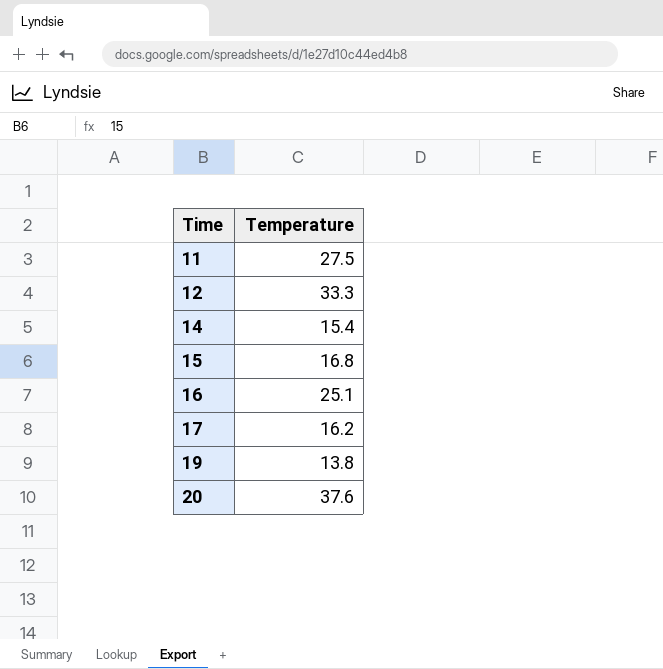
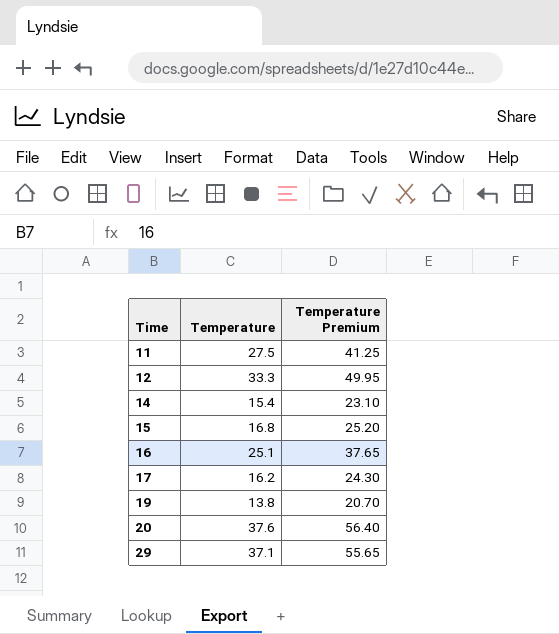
column Temperature Premium | formula: none -> [Temperature] * 1.5
row 29: none -> 37.1 | 55.65

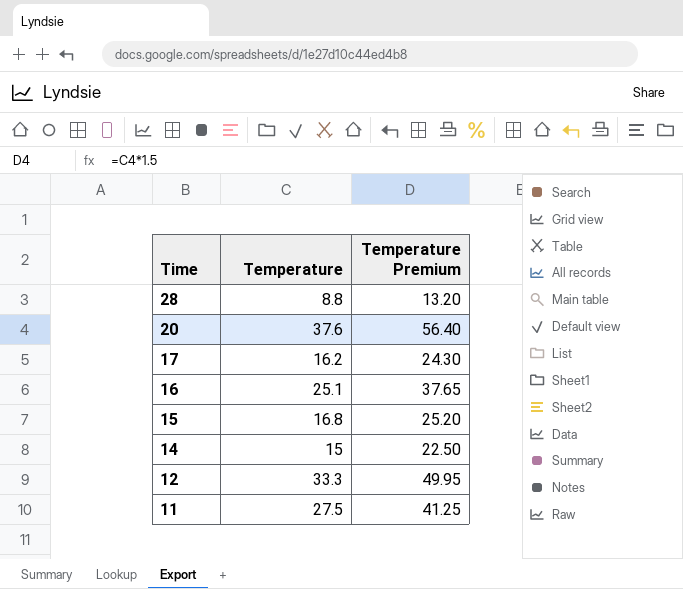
row order: Time ascending -> Time descending
row 19: 13.8 | 20.70 -> none
row 29: 37.1 | 55.65 -> none
row 28: none -> 8.8 | 13.20
14 | Temperature: 15.4 -> 15
14 | Temperature Premium: 23.10 -> 22.50

